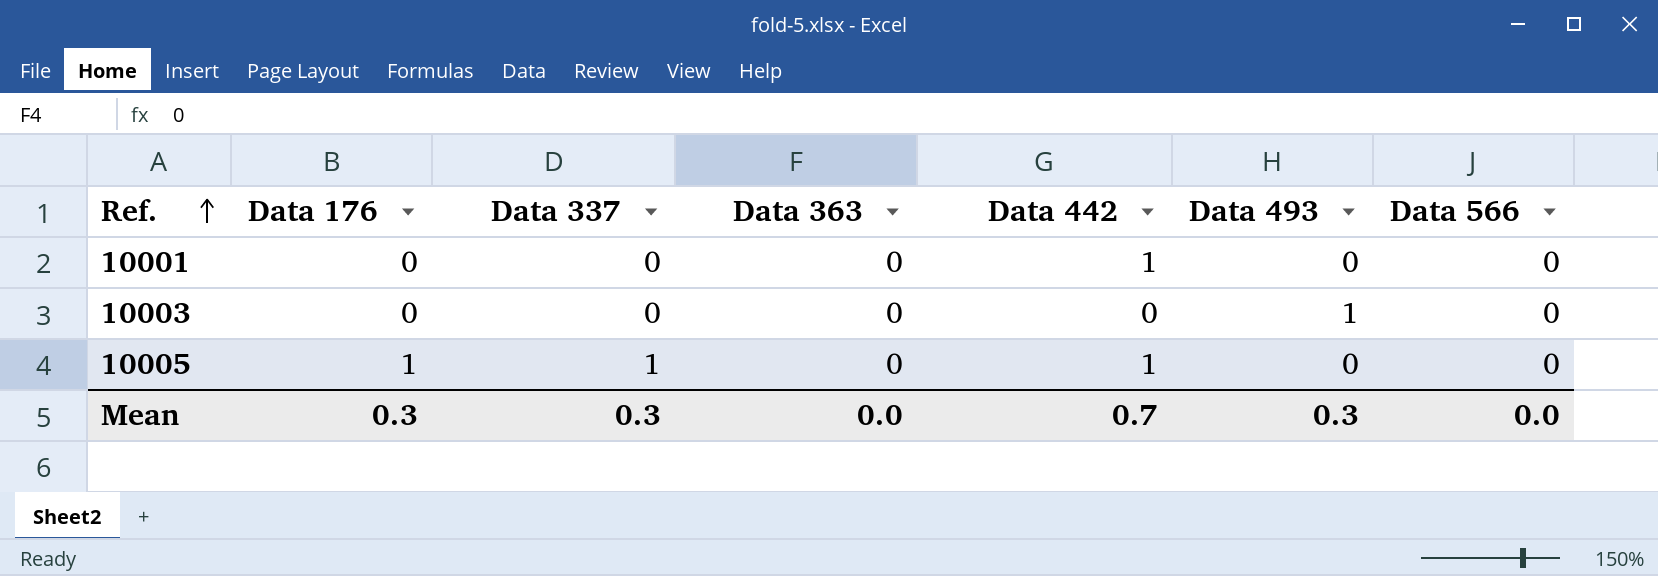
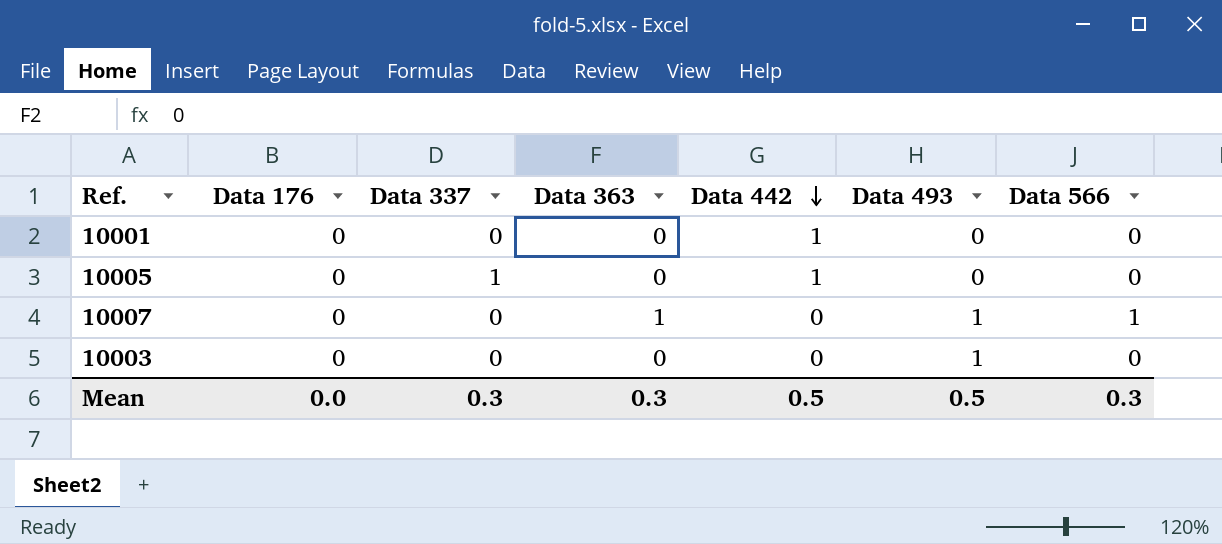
row order: Ref. ascending -> Data 442 descending
10005 | Data 176: 1 -> 0
row 10007: none -> 0 | 0 | 1 | 0 | 1 | 1
Mean | Data 176: 0.3 -> 0.0
Mean | Data 363: 0.0 -> 0.3
Mean | Data 442: 0.7 -> 0.5
Mean | Data 493: 0.3 -> 0.5
Mean | Data 566: 0.0 -> 0.3

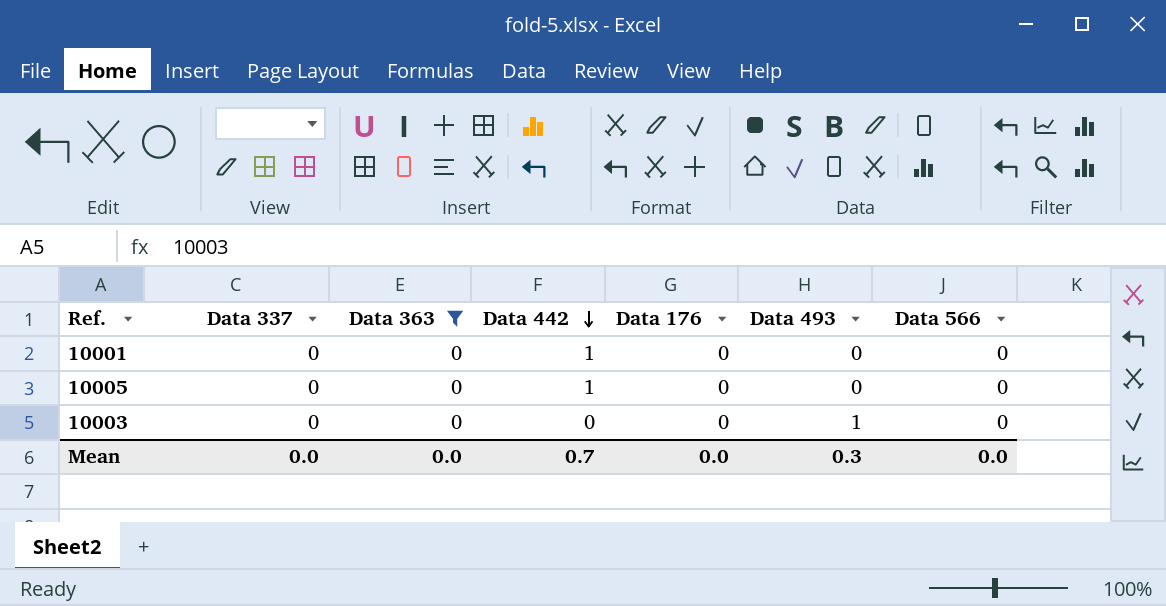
filter: none -> Data 363 = 0
column Data 176 | position: 2 -> 5
10005 | Data 337: 1 -> 0
Mean | Data 337: 0.3 -> 0.0
Mean | Data 363: 0.3 -> 0.0
Mean | Data 442: 0.5 -> 0.7
Mean | Data 493: 0.5 -> 0.3
Mean | Data 566: 0.3 -> 0.0

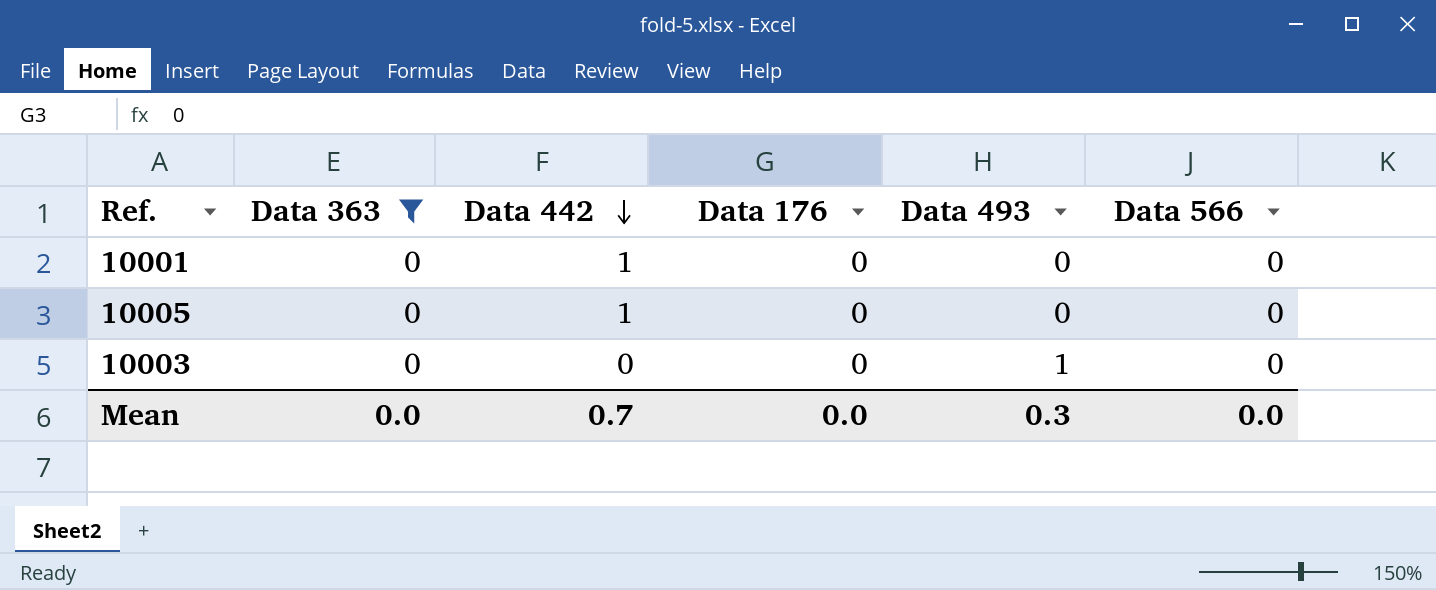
column Data 337 | position: 2 -> none

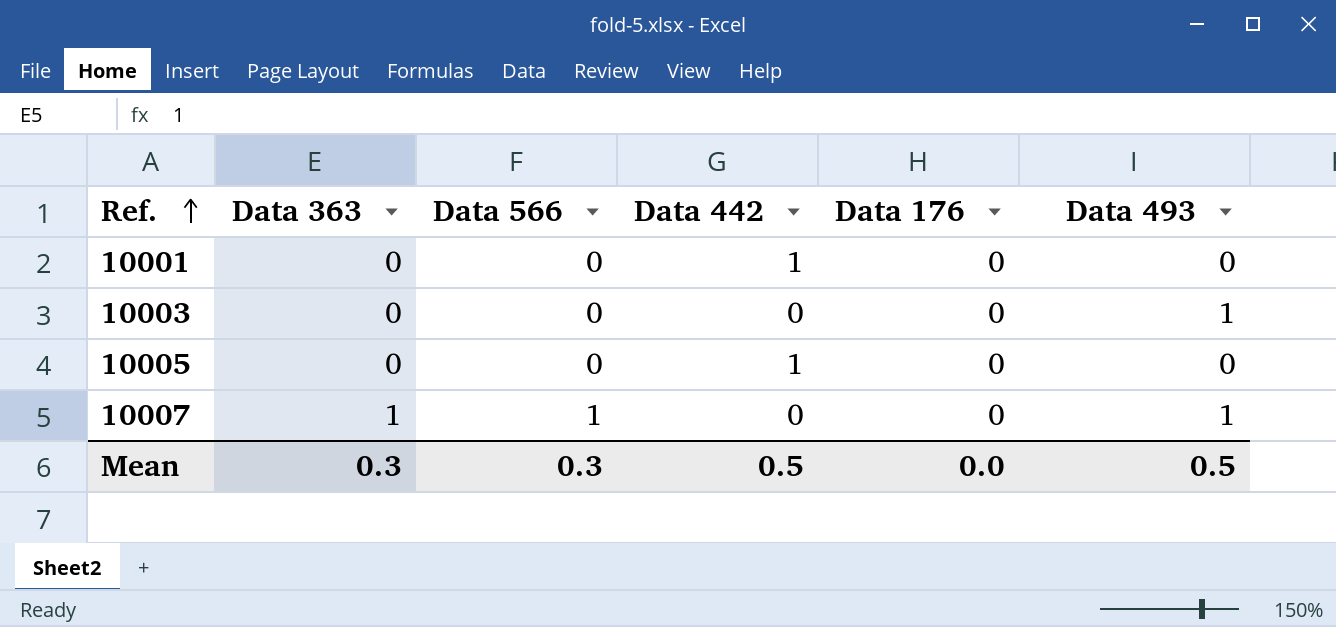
filter: Data 363 = 0 -> none
row order: Data 442 descending -> Ref. ascending
column Data 566 | position: 6 -> 3
Mean | Data 363: 0.0 -> 0.3
Mean | Data 566: 0.0 -> 0.3
Mean | Data 442: 0.7 -> 0.5
Mean | Data 493: 0.3 -> 0.5

